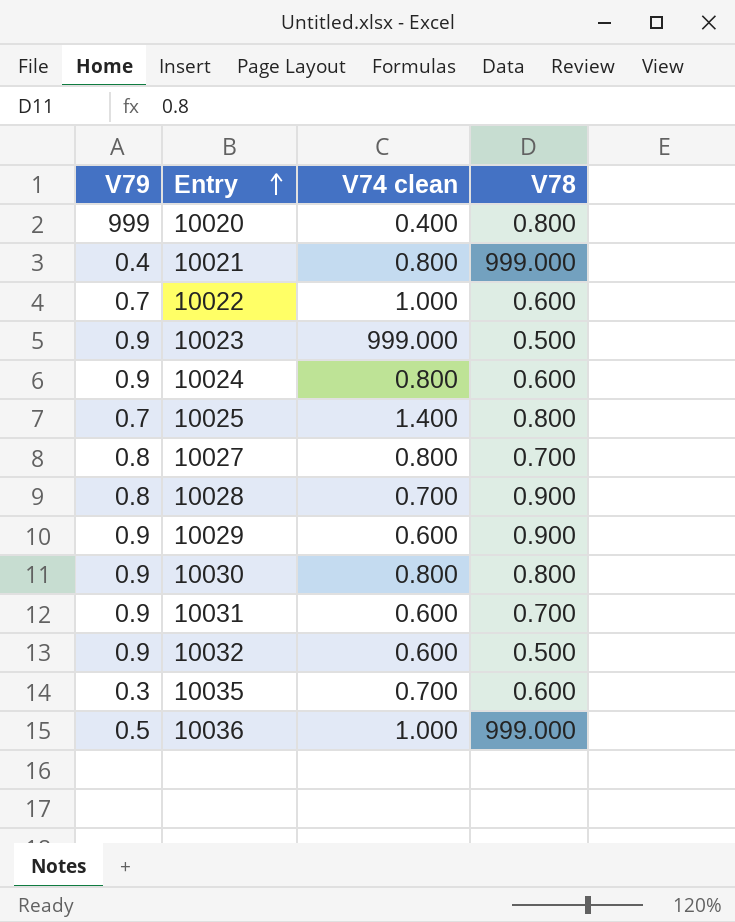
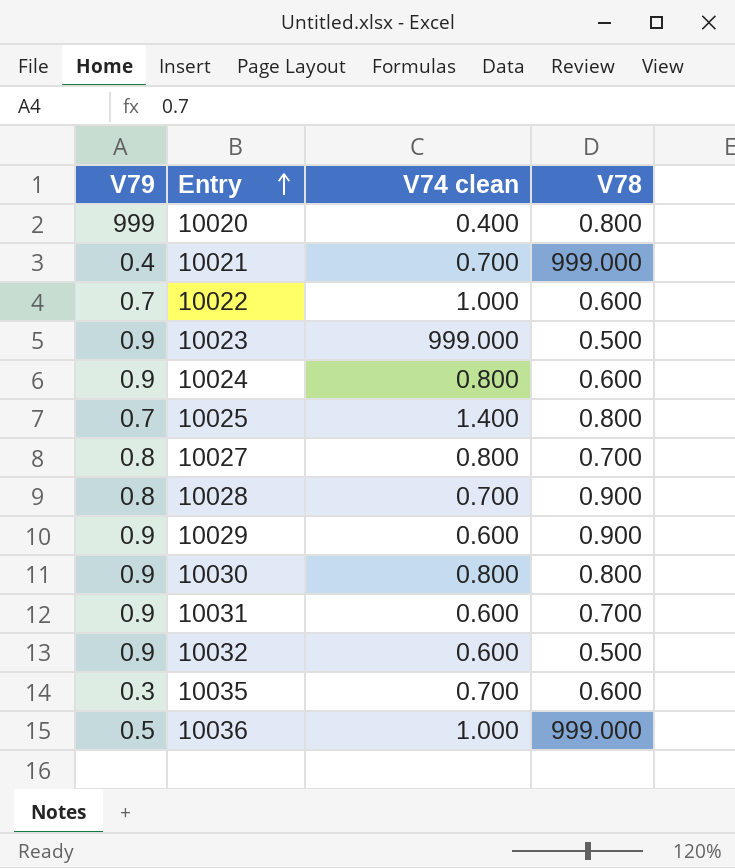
10021 | V74 clean: 0.800 -> 0.700

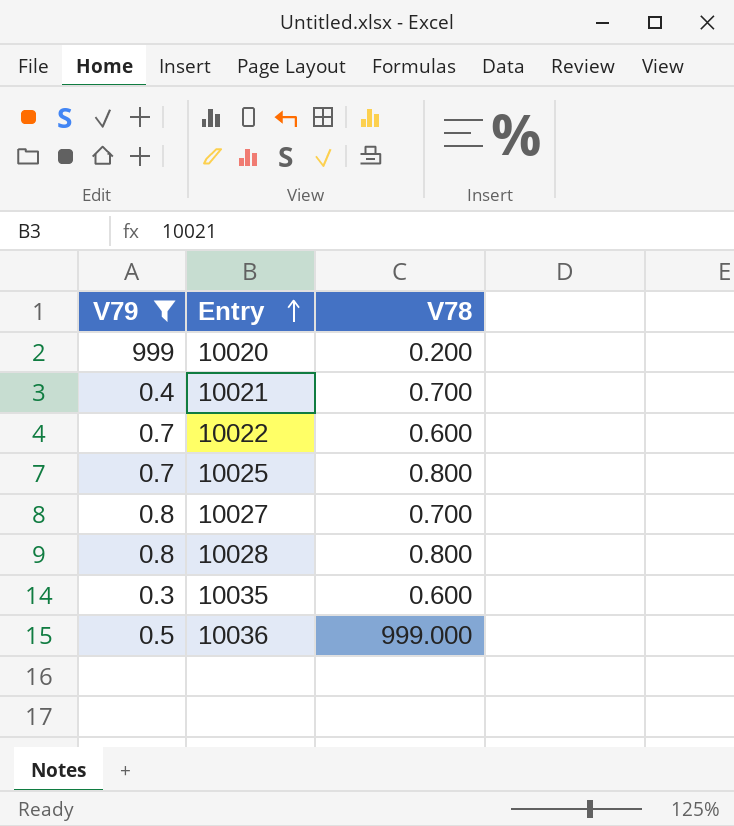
filter: none -> V79 != 0.9
column V74 clean | position: 3 -> none
10020 | V78: 0.800 -> 0.200
10021 | V78: 999.000 -> 0.700
10028 | V78: 0.900 -> 0.800

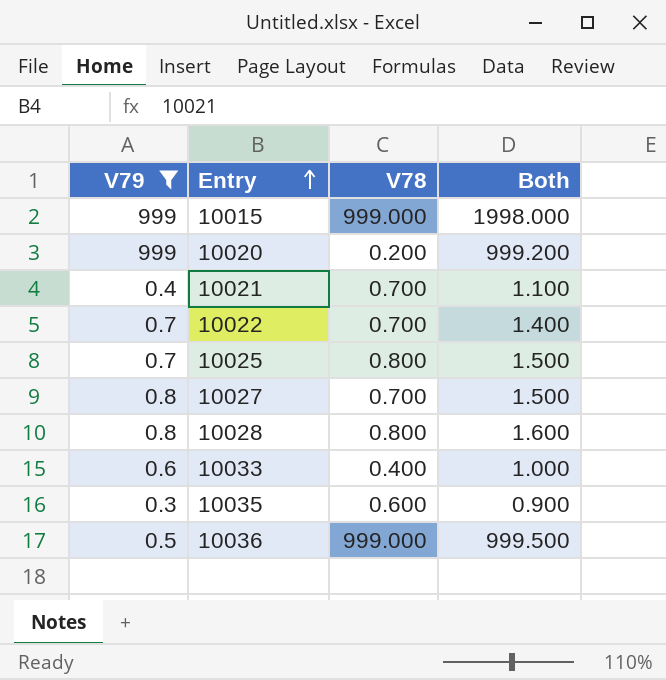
column Both | formula: none -> [V79] + [V78]
row 10015: none -> 999 | 999.000 | 1998.000
10022 | V78: 0.600 -> 0.700
row 10033: none -> 0.6 | 0.400 | 1.000

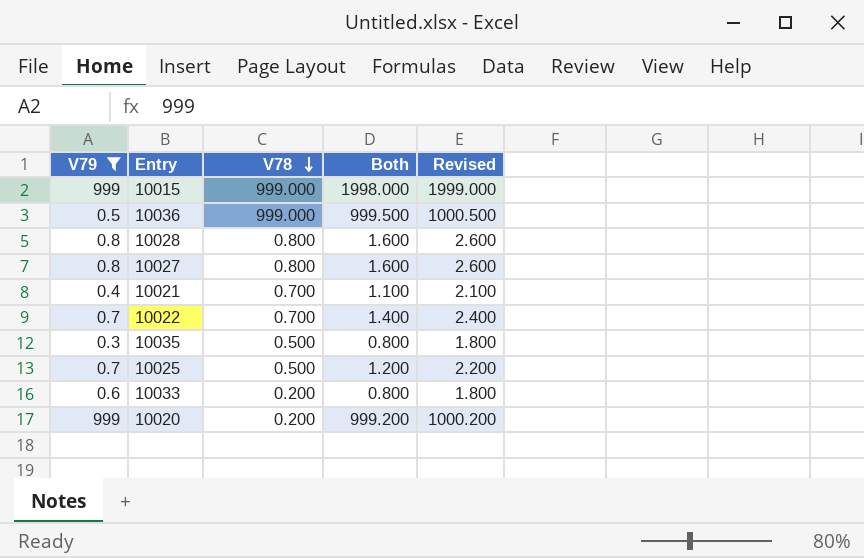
row order: Entry ascending -> V78 descending
column Revised | formula: none -> [Both] + 1
10027 | V78: 0.700 -> 0.800
10027 | Both: 1.500 -> 1.600
10035 | V78: 0.600 -> 0.500
10035 | Both: 0.900 -> 0.800
10025 | V78: 0.800 -> 0.500
10025 | Both: 1.500 -> 1.200
10033 | V78: 0.400 -> 0.200
10033 | Both: 1.000 -> 0.800

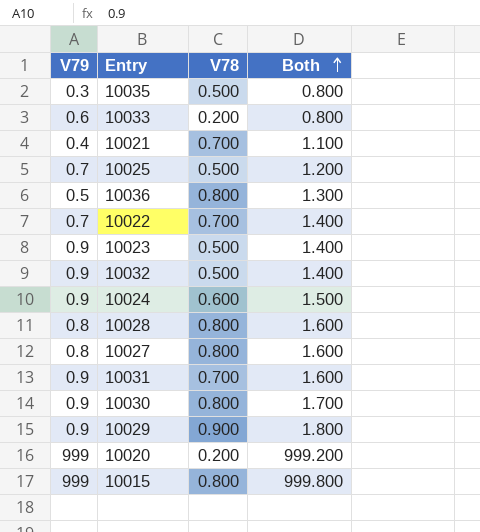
filter: V79 != 0.9 -> none
row order: V78 descending -> Both ascending
column Revised | formula: [Both] + 1 -> none
10036 | V78: 999.000 -> 0.800
10036 | Both: 999.500 -> 1.300
10015 | V78: 999.000 -> 0.800
10015 | Both: 1998.000 -> 999.800

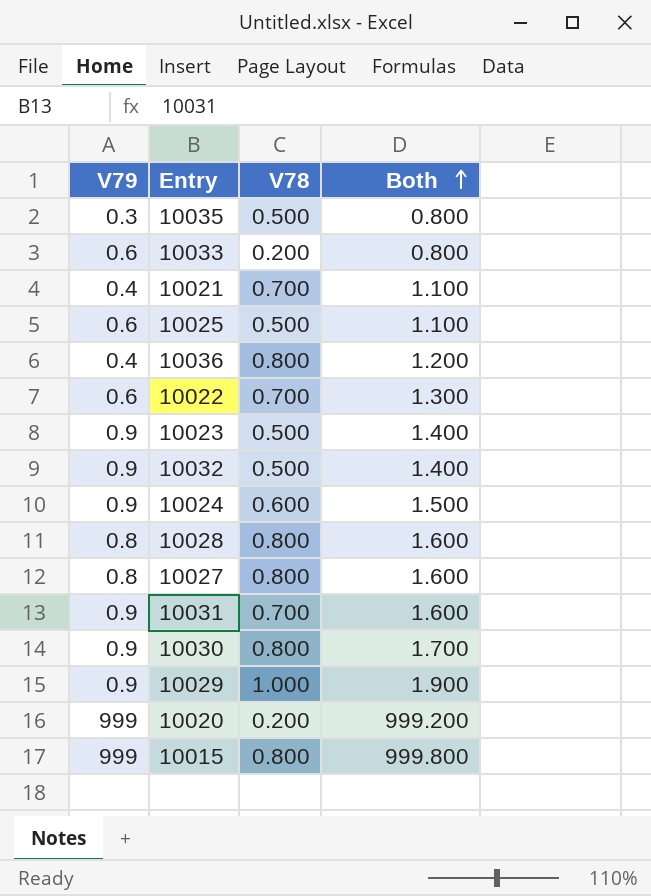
10025 | V79: 0.7 -> 0.6
10025 | Both: 1.200 -> 1.100
10036 | V79: 0.5 -> 0.4
10036 | Both: 1.300 -> 1.200
10022 | V79: 0.7 -> 0.6
10022 | Both: 1.400 -> 1.300
10029 | V78: 0.900 -> 1.000
10029 | Both: 1.800 -> 1.900

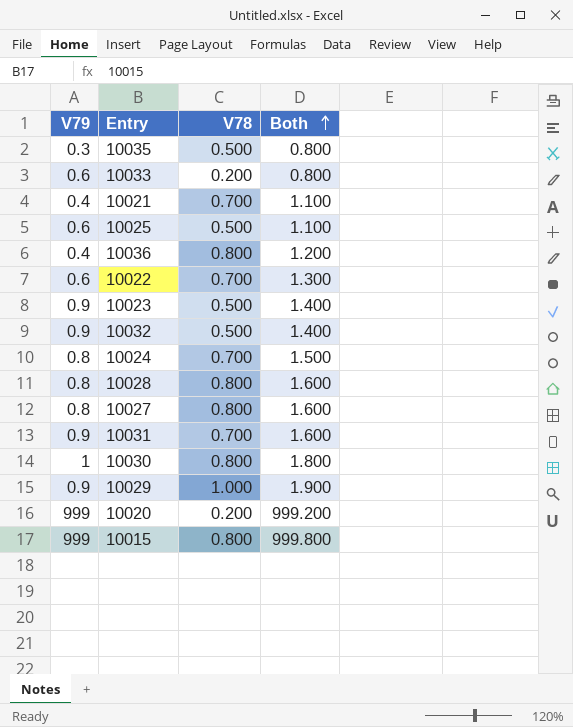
10024 | V79: 0.9 -> 0.8
10024 | V78: 0.600 -> 0.700
10030 | V79: 0.9 -> 1
10030 | Both: 1.700 -> 1.800

